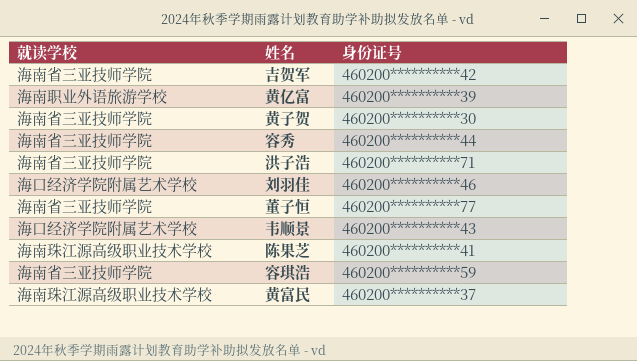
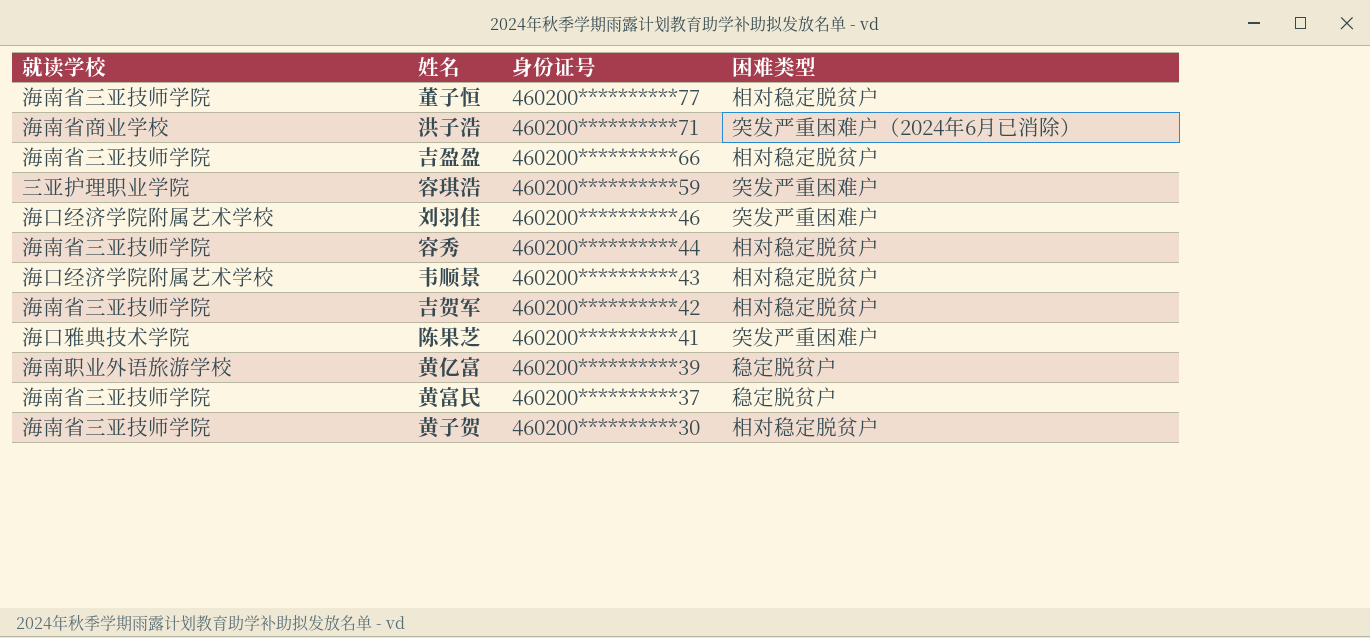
row order: none -> 身份证号 descending
column 困难类型 | position: none -> 4
洪子浩 | 就读学校: 海南省三亚技师学院 -> 海南省商业学校
row 吉盈盈: none -> 海南省三亚技师学院 | 460200**********66 | 相对稳定脱贫户
容琪浩 | 就读学校: 海南省三亚技师学院 -> 三亚护理职业学院
陈果芝 | 就读学校: 海南珠江源高级职业技术学校 -> 海口雅典技术学院
黄富民 | 就读学校: 海南珠江源高级职业技术学校 -> 海南省三亚技师学院

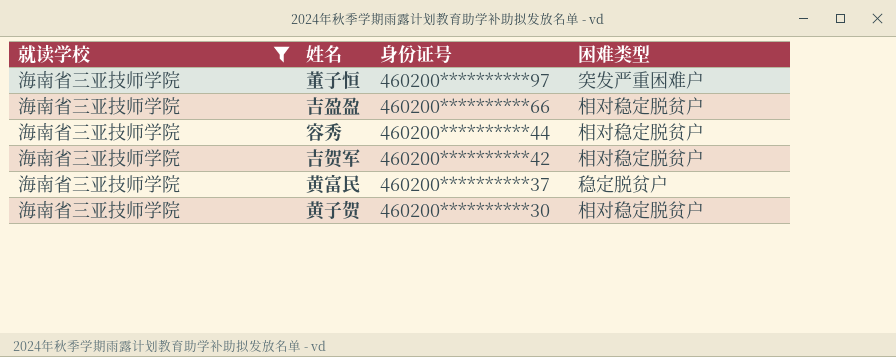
filter: none -> 就读学校 = 海南省三亚技师学院
董子恒 | 身份证号: 460200**********77 -> 460200**********97
董子恒 | 困难类型: 相对稳定脱贫户 -> 突发严重困难户

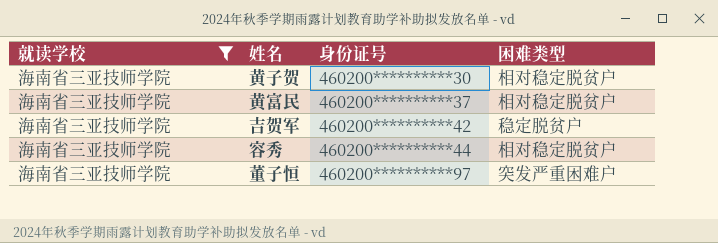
row order: 身份证号 descending -> 身份证号 ascending
row 吉盈盈: 海南省三亚技师学院 | 460200**********66 | 相对稳定脱贫户 -> none
黄富民 | 困难类型: 稳定脱贫户 -> 相对稳定脱贫户
吉贺军 | 困难类型: 相对稳定脱贫户 -> 稳定脱贫户

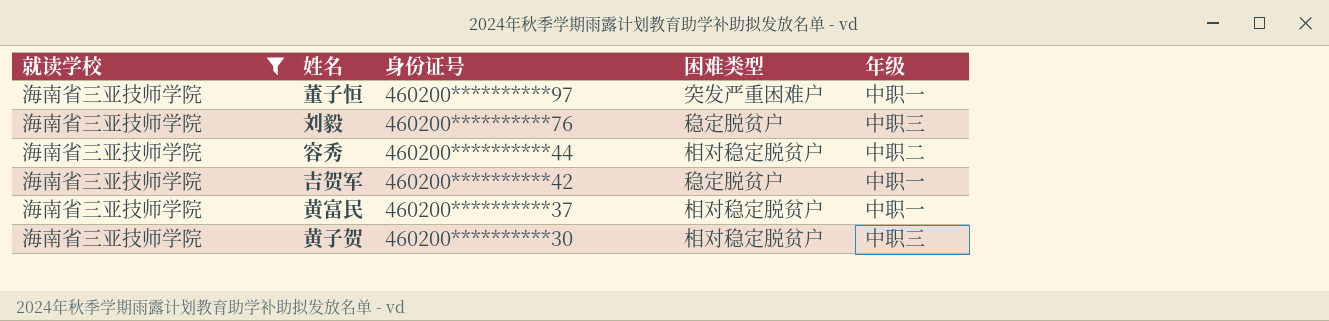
row order: 身份证号 ascending -> 身份证号 descending
column 年级 | position: none -> 5
row 刘毅: none -> 海南省三亚技师学院 | 460200**********76 | 稳定脱贫户 | 中职三

